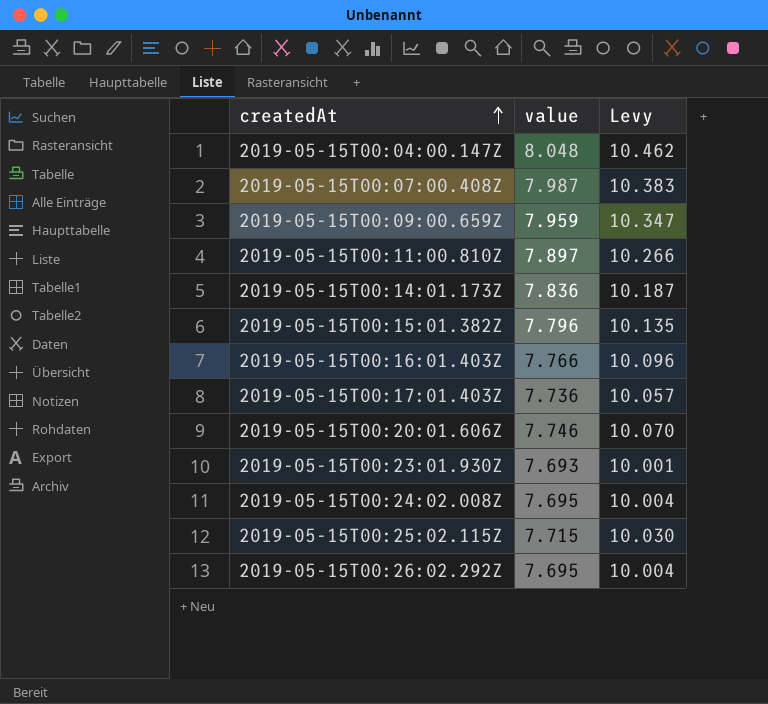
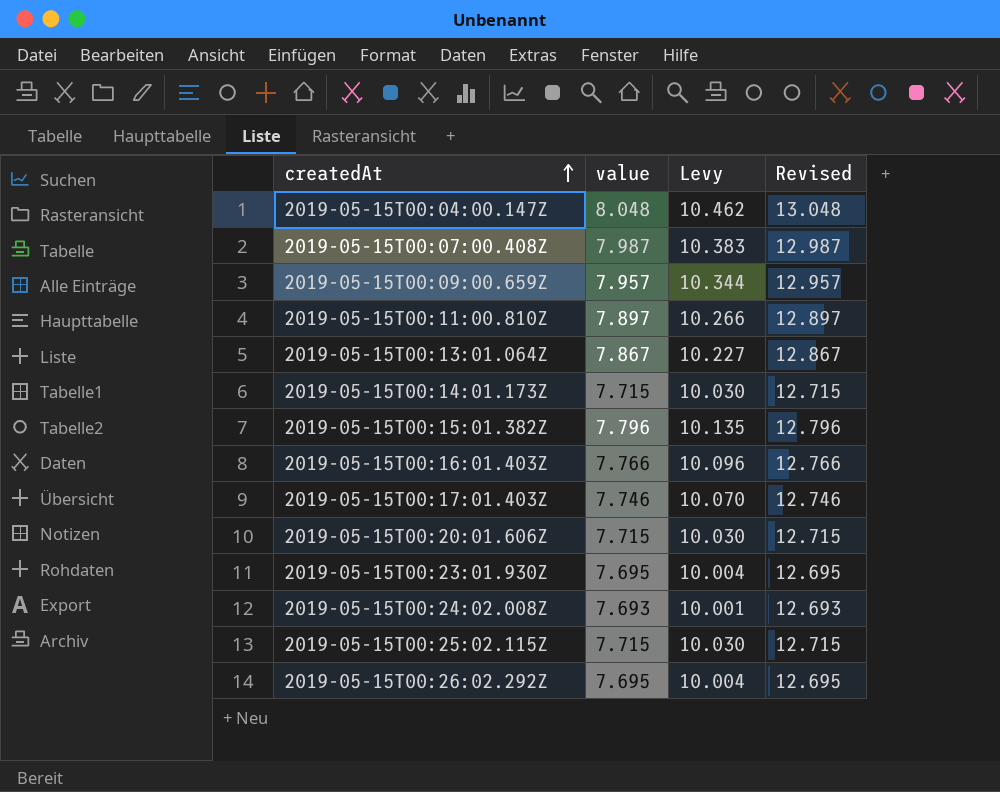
column Revised | formula: none -> [value] + 5
2019-05-15T00:09:00.659Z | value: 7.959 -> 7.957
2019-05-15T00:09:00.659Z | Levy: 10.347 -> 10.344
row 2019-05-15T00:13:01.064Z: none -> 7.867 | 10.227 | 12.867
2019-05-15T00:14:01.173Z | value: 7.836 -> 7.715
2019-05-15T00:14:01.173Z | Levy: 10.187 -> 10.030
2019-05-15T00:17:01.403Z | value: 7.736 -> 7.746
2019-05-15T00:17:01.403Z | Levy: 10.057 -> 10.070
2019-05-15T00:20:01.606Z | value: 7.746 -> 7.715
2019-05-15T00:20:01.606Z | Levy: 10.070 -> 10.030
2019-05-15T00:23:01.930Z | value: 7.693 -> 7.695
2019-05-15T00:23:01.930Z | Levy: 10.001 -> 10.004
2019-05-15T00:24:02.008Z | value: 7.695 -> 7.693
2019-05-15T00:24:02.008Z | Levy: 10.004 -> 10.001

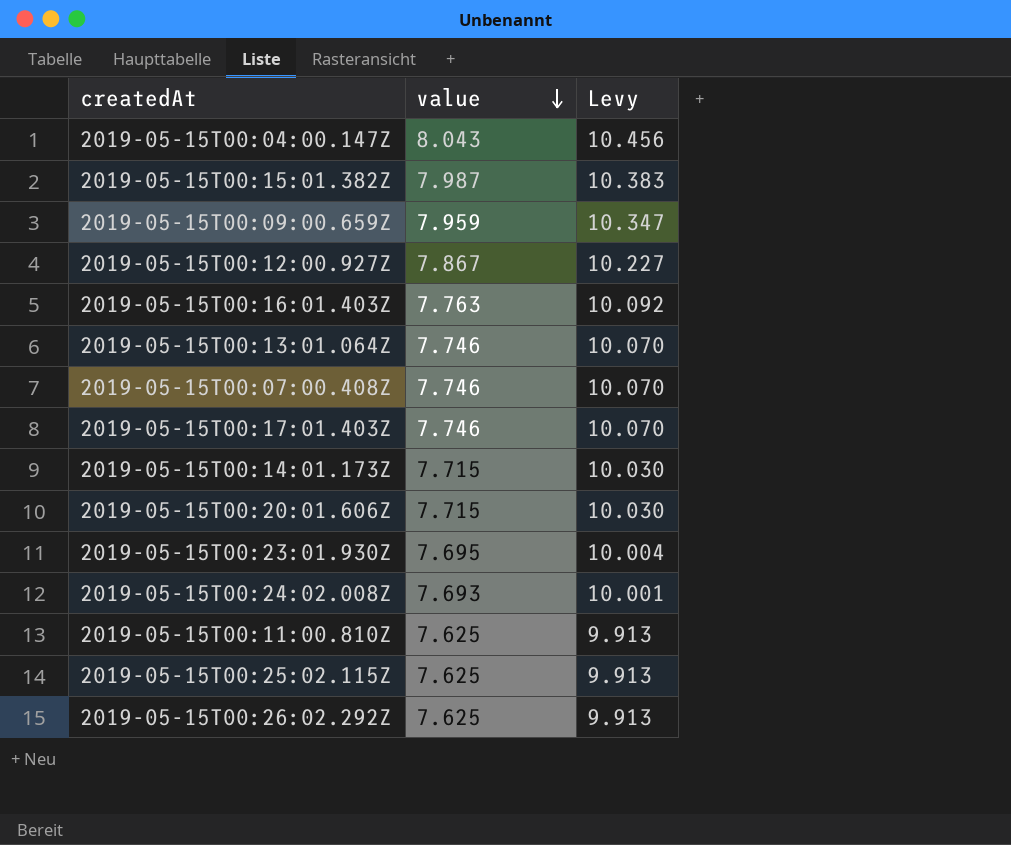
row order: createdAt ascending -> value descending
column Revised | formula: [value] + 5 -> none
2019-05-15T00:04:00.147Z | value: 8.048 -> 8.043
2019-05-15T00:04:00.147Z | Levy: 10.462 -> 10.456
2019-05-15T00:15:01.382Z | value: 7.796 -> 7.987
2019-05-15T00:15:01.382Z | Levy: 10.135 -> 10.383
2019-05-15T00:09:00.659Z | value: 7.957 -> 7.959
2019-05-15T00:09:00.659Z | Levy: 10.344 -> 10.347
row 2019-05-15T00:12:00.927Z: none -> 7.867 | 10.227
2019-05-15T00:16:01.403Z | value: 7.766 -> 7.763
2019-05-15T00:16:01.403Z | Levy: 10.096 -> 10.092
2019-05-15T00:13:01.064Z | value: 7.867 -> 7.746
2019-05-15T00:13:01.064Z | Levy: 10.227 -> 10.070
2019-05-15T00:07:00.408Z | value: 7.987 -> 7.746
2019-05-15T00:07:00.408Z | Levy: 10.383 -> 10.070
2019-05-15T00:11:00.810Z | value: 7.897 -> 7.625
2019-05-15T00:11:00.810Z | Levy: 10.266 -> 9.913
2019-05-15T00:25:02.115Z | value: 7.715 -> 7.625
2019-05-15T00:25:02.115Z | Levy: 10.030 -> 9.913
2019-05-15T00:26:02.292Z | value: 7.695 -> 7.625
2019-05-15T00:26:02.292Z | Levy: 10.004 -> 9.913

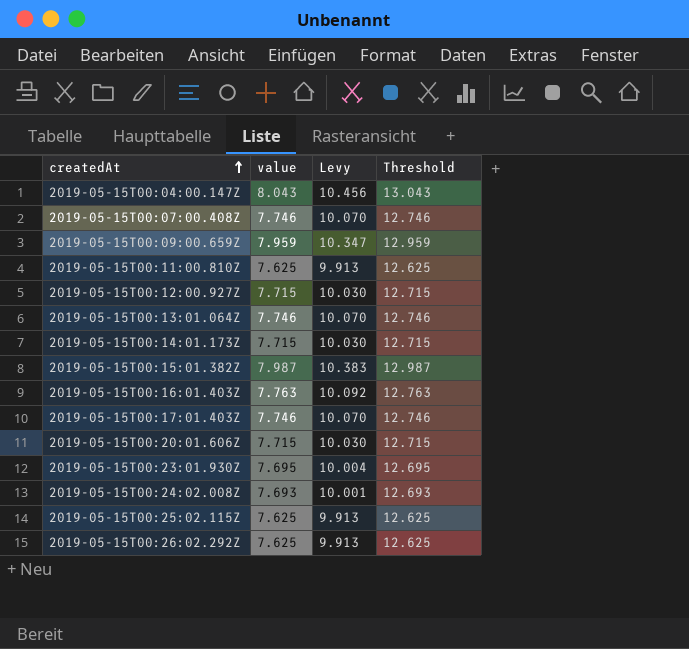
row order: value descending -> createdAt ascending
column Threshold | formula: none -> [value] + 5
2019-05-15T00:12:00.927Z | value: 7.867 -> 7.715
2019-05-15T00:12:00.927Z | Levy: 10.227 -> 10.030

